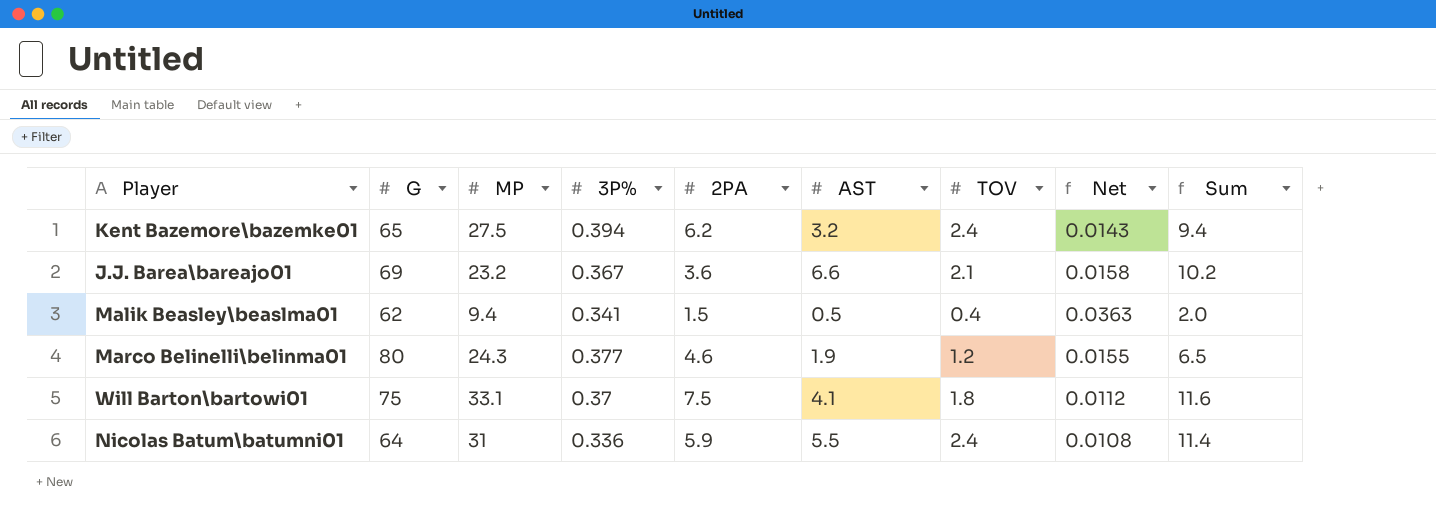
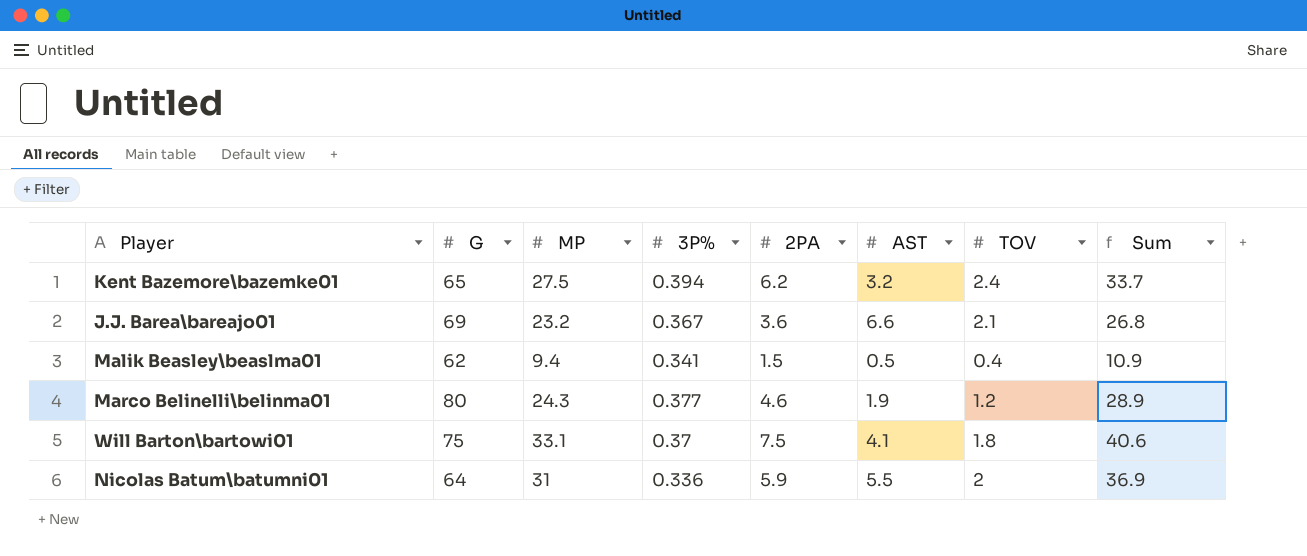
column Net | formula: [3P%] / [MP] -> none
column Sum | formula: [2PA] + [AST] -> [MP] + [2PA]
Nicolas Batum\batumni01 | TOV: 2.4 -> 2

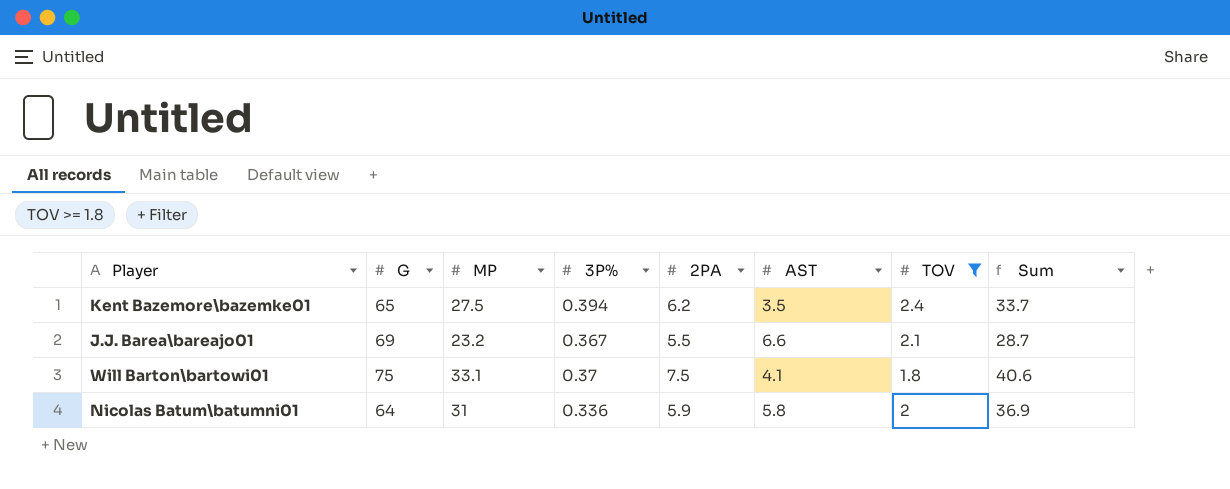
filter: none -> TOV >= 1.8
Kent Bazemore\bazemke01 | AST: 3.2 -> 3.5
J.J. Barea\bareajo01 | 2PA: 3.6 -> 5.5
J.J. Barea\bareajo01 | Sum: 26.8 -> 28.7
Nicolas Batum\batumni01 | AST: 5.5 -> 5.8

